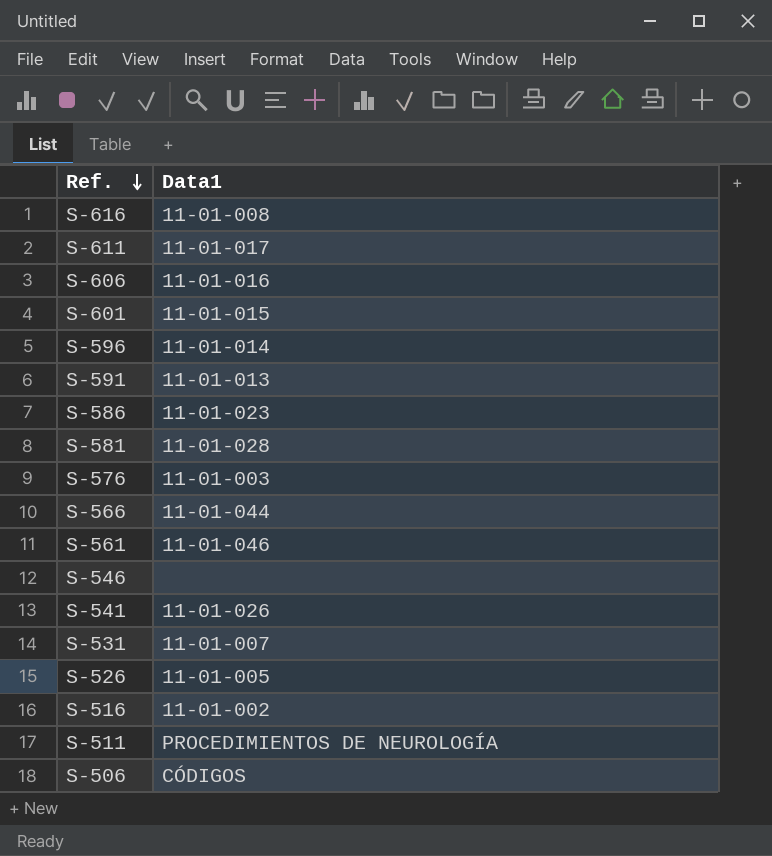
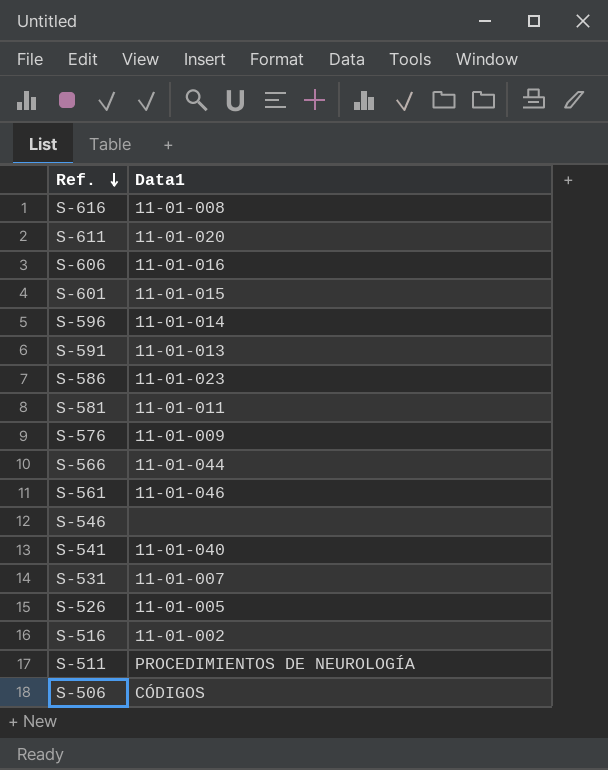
S-611 | Data1: 11-01-017 -> 11-01-020
S-581 | Data1: 11-01-028 -> 11-01-011
S-576 | Data1: 11-01-003 -> 11-01-009
S-541 | Data1: 11-01-026 -> 11-01-040

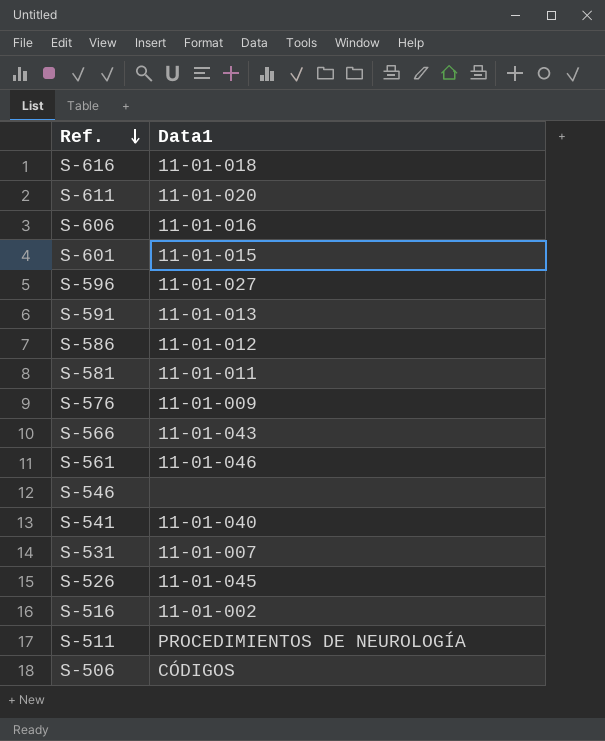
S-616 | Data1: 11-01-008 -> 11-01-018
S-596 | Data1: 11-01-014 -> 11-01-027
S-586 | Data1: 11-01-023 -> 11-01-012
S-566 | Data1: 11-01-044 -> 11-01-043
S-526 | Data1: 11-01-005 -> 11-01-045

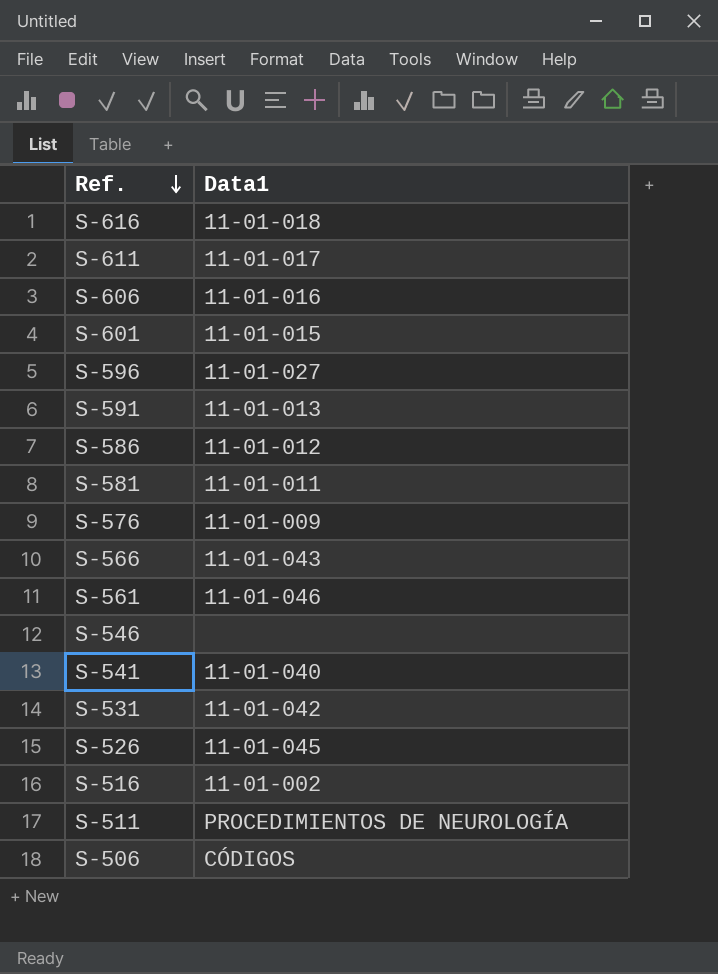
S-611 | Data1: 11-01-020 -> 11-01-017
S-531 | Data1: 11-01-007 -> 11-01-042

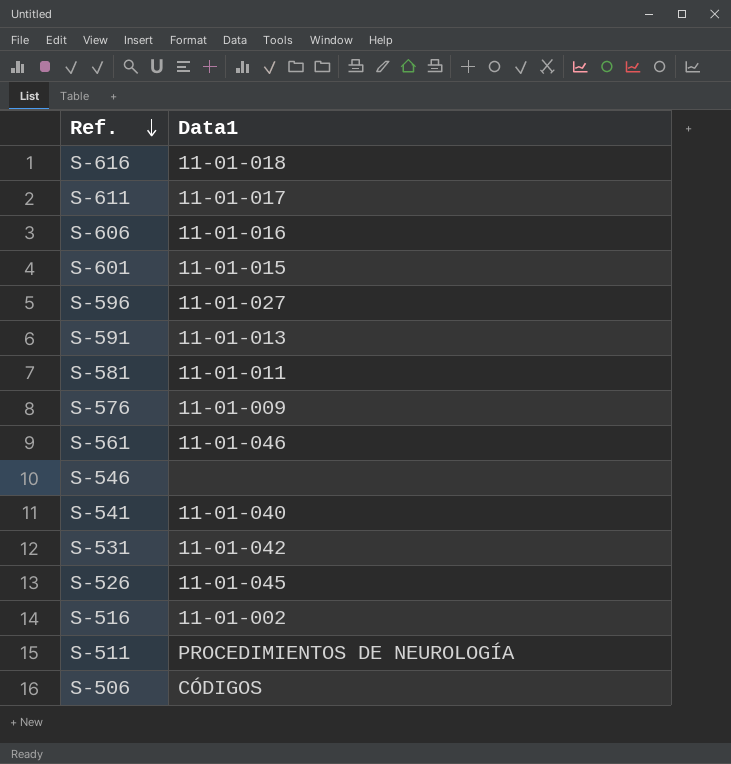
row S-586: 11-01-012 -> none
row S-566: 11-01-043 -> none

